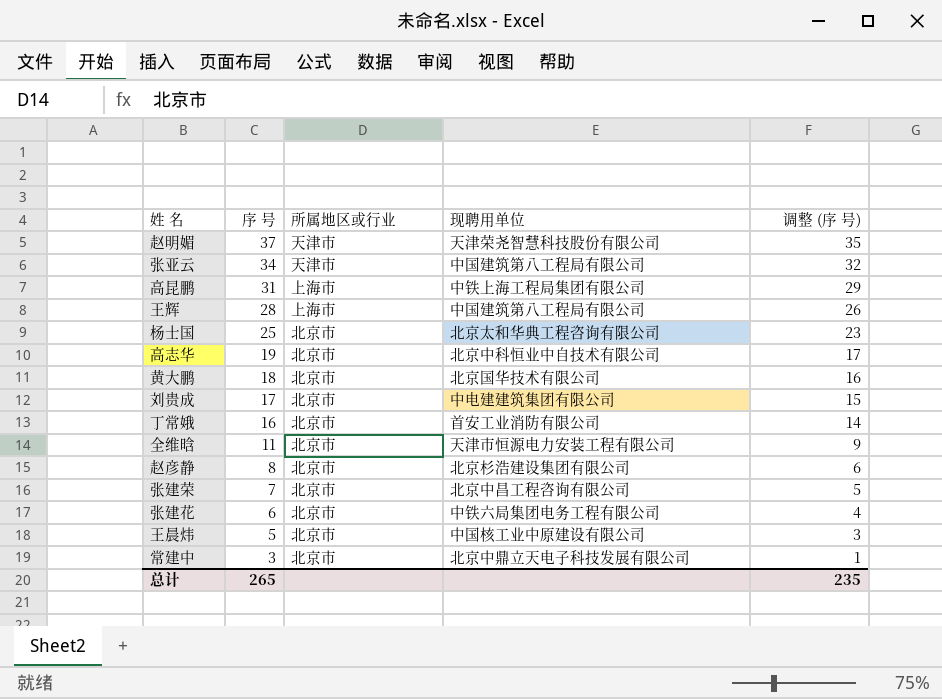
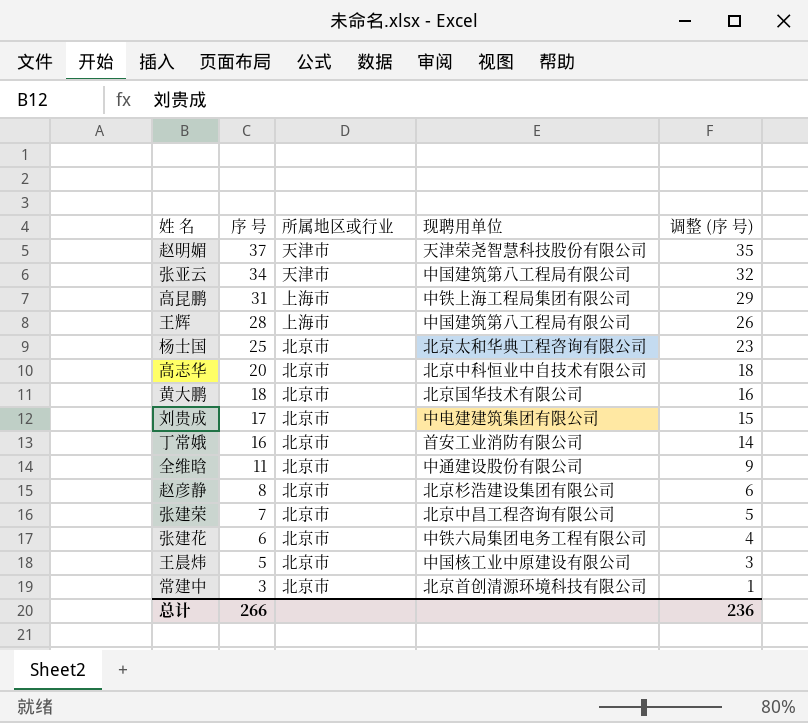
高志华 | 序 号: 19 -> 20
高志华 | 调整 (序 号): 17 -> 18
全维晗 | 现聘用单位: 天津市恒源电力安装工程有限公司 -> 中通建设股份有限公司
常建中 | 现聘用单位: 北京中鼎立天电子科技发展有限公司 -> 北京首创清源环境科技有限公司
总计 | 序 号: 265 -> 266
总计 | 调整 (序 号): 235 -> 236

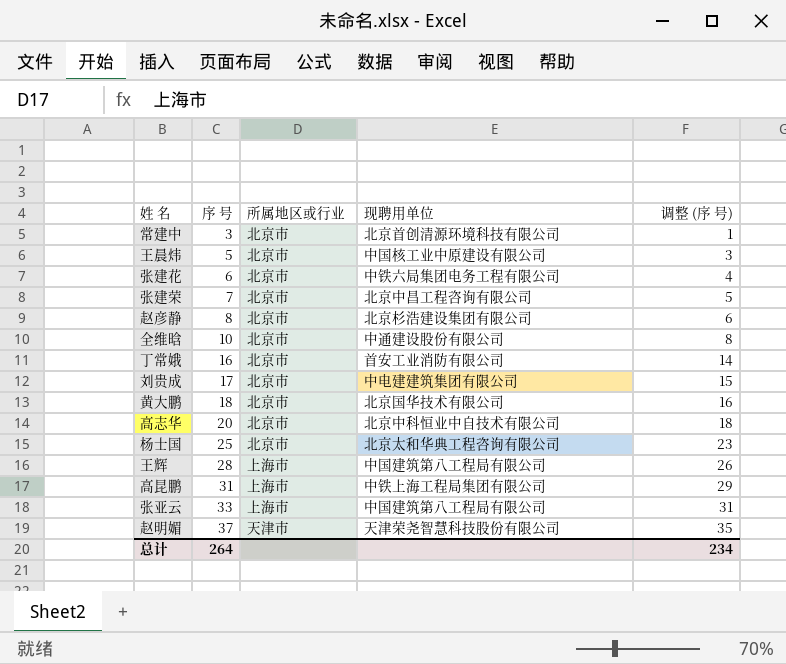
row order: 序 号 descending -> 序 号 ascending
全维晗 | 序 号: 11 -> 10
全维晗 | 调整 (序 号): 9 -> 8
张亚云 | 序 号: 34 -> 33
张亚云 | 所属地区或行业: 天津市 -> 上海市
张亚云 | 调整 (序 号): 32 -> 31
总计 | 序 号: 266 -> 264
总计 | 调整 (序 号): 236 -> 234

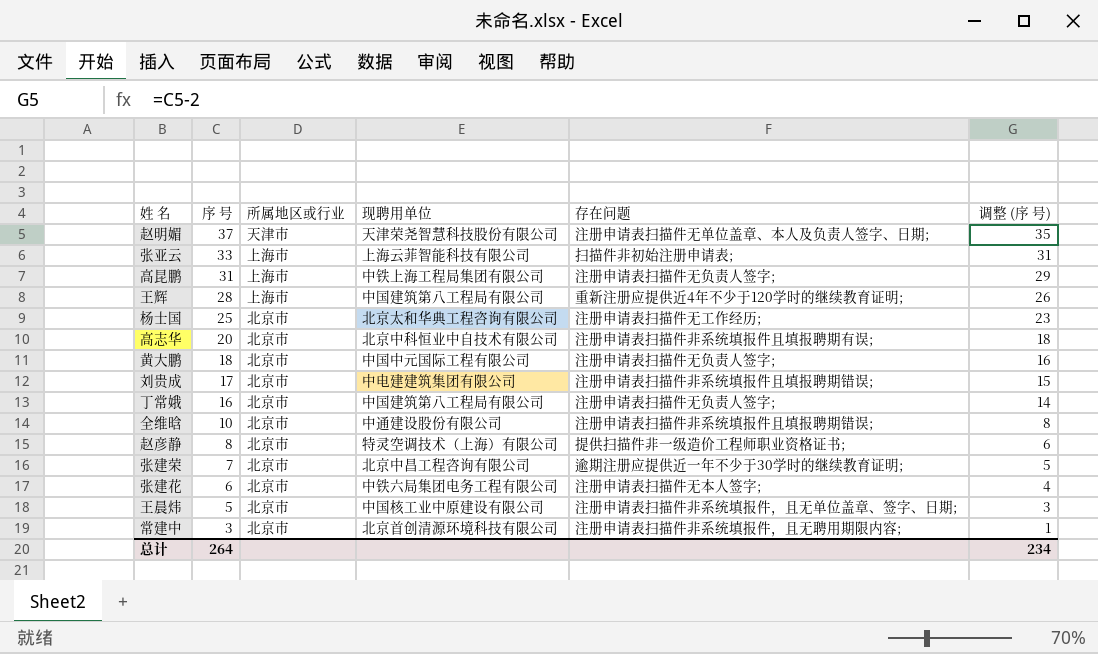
row order: 序 号 ascending -> 序 号 descending
column 存在问题 | position: none -> 5
张亚云 | 现聘用单位: 中国建筑第八工程局有限公司 -> 上海云菲智能科技有限公司
黄大鹏 | 现聘用单位: 北京国华技术有限公司 -> 中国中元国际工程有限公司
丁常娥 | 现聘用单位: 首安工业消防有限公司 -> 中国建筑第八工程局有限公司
赵彦静 | 现聘用单位: 北京杉浩建设集团有限公司 -> 特灵空调技术（上海）有限公司

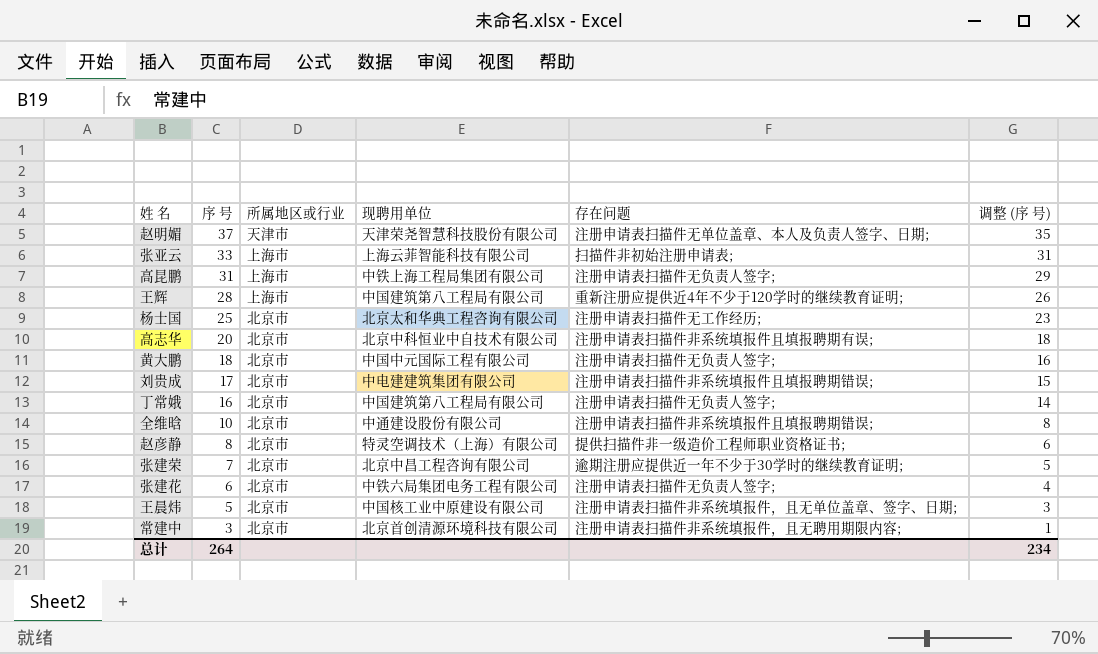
张建花 | 存在问题: 注册申请表扫描件无本人签字; -> 注册申请表扫描件无负责人签字;

